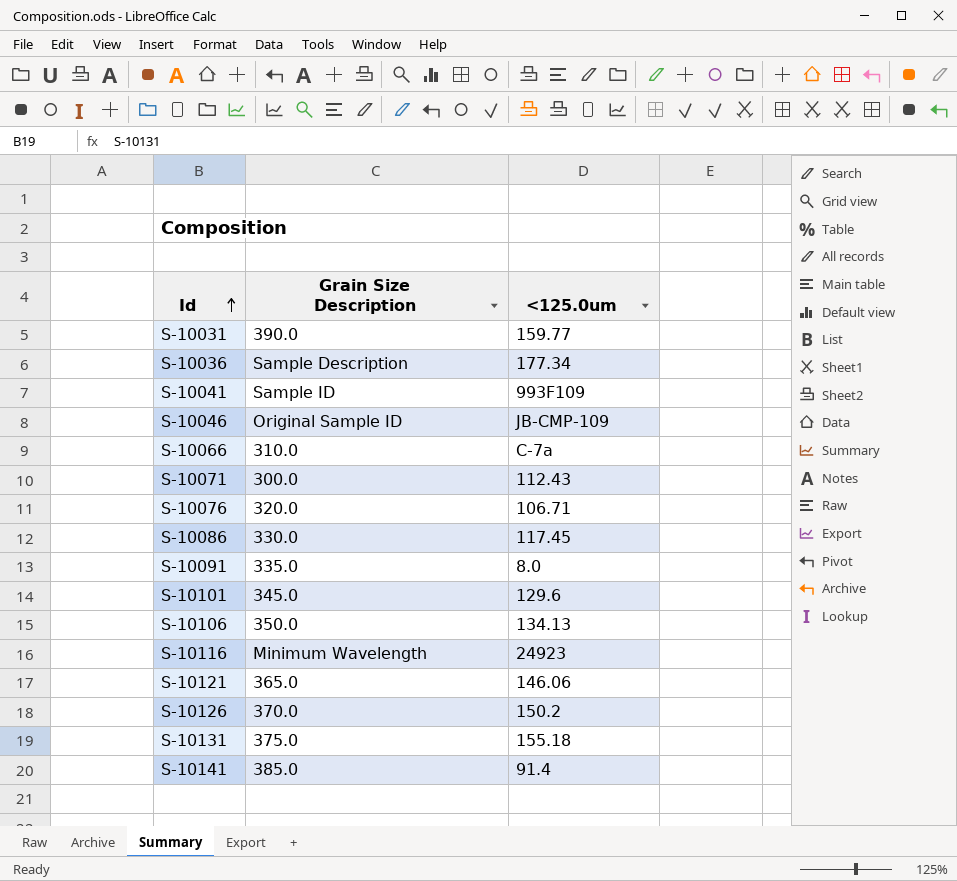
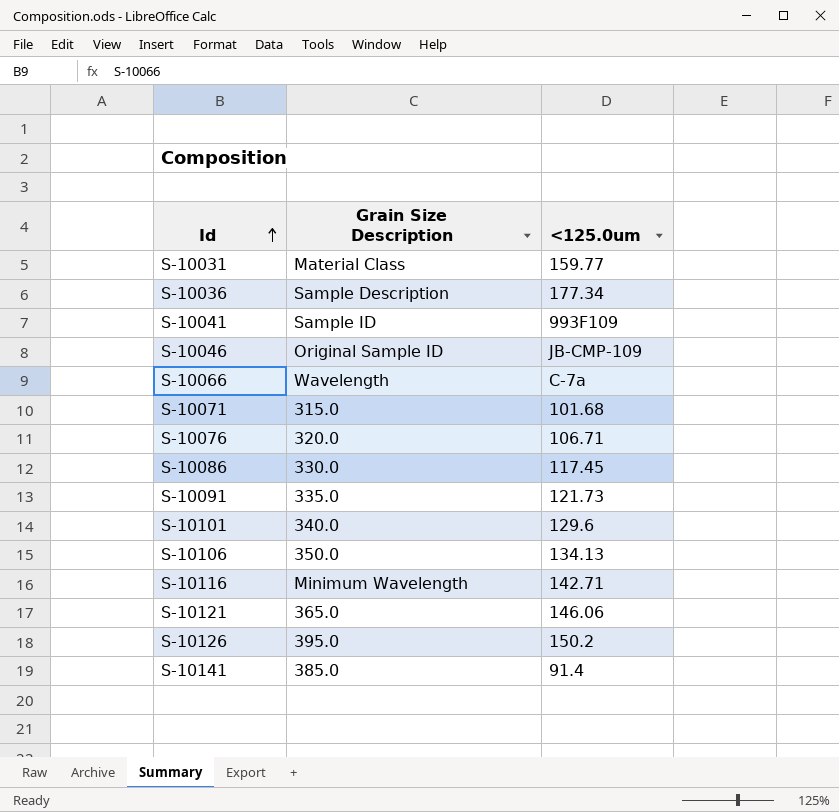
row S-10131: 375.0 | 155.18 -> none
S-10031 | Grain Size Description: 390.0 -> Material Class
S-10066 | Grain Size Description: 310.0 -> Wavelength
S-10071 | Grain Size Description: 300.0 -> 315.0
S-10071 | <125.0um: 112.43 -> 101.68
S-10091 | <125.0um: 8.0 -> 121.73
S-10101 | Grain Size Description: 345.0 -> 340.0
S-10116 | <125.0um: 24923 -> 142.71
S-10126 | Grain Size Description: 370.0 -> 395.0

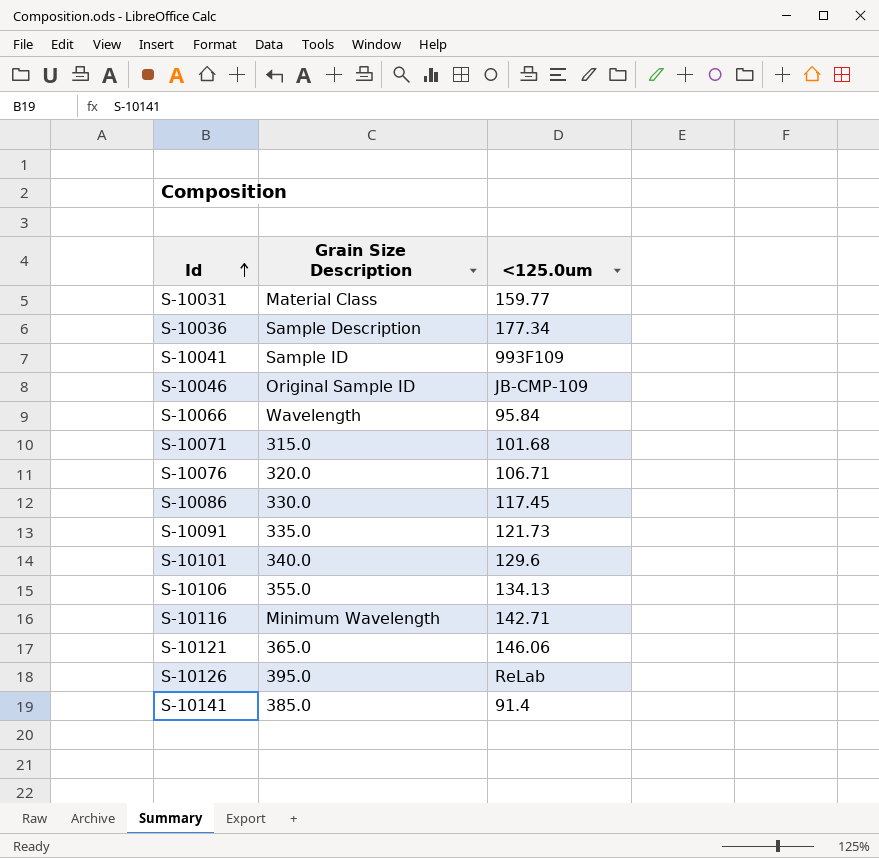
S-10066 | <125.0um: C-7a -> 95.84
S-10106 | Grain Size Description: 350.0 -> 355.0
S-10126 | <125.0um: 150.2 -> ReLab

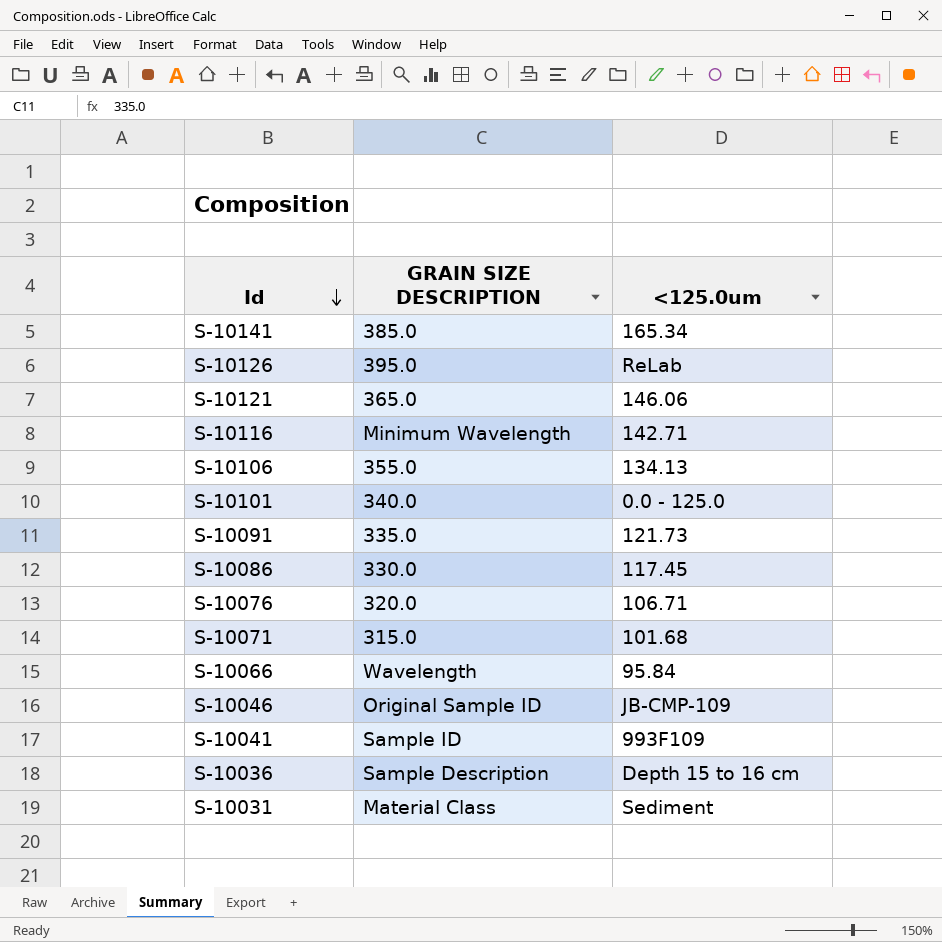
row order: Id ascending -> Id descending
column name: Grain Size Description -> GRAIN SIZE DESCRIPTION
S-10141 | <125.0um: 91.4 -> 165.34
S-10101 | <125.0um: 129.6 -> 0.0 - 125.0
S-10036 | <125.0um: 177.34 -> Depth 15 to 16 cm
S-10031 | <125.0um: 159.77 -> Sediment

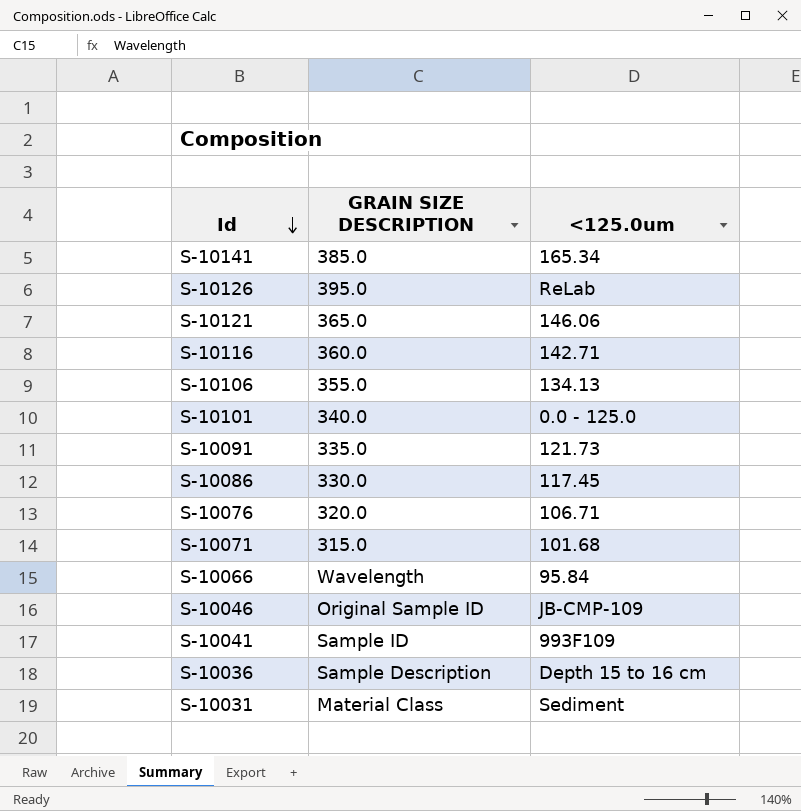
S-10116 | GRAIN SIZE DESCRIPTION: Minimum Wavelength -> 360.0

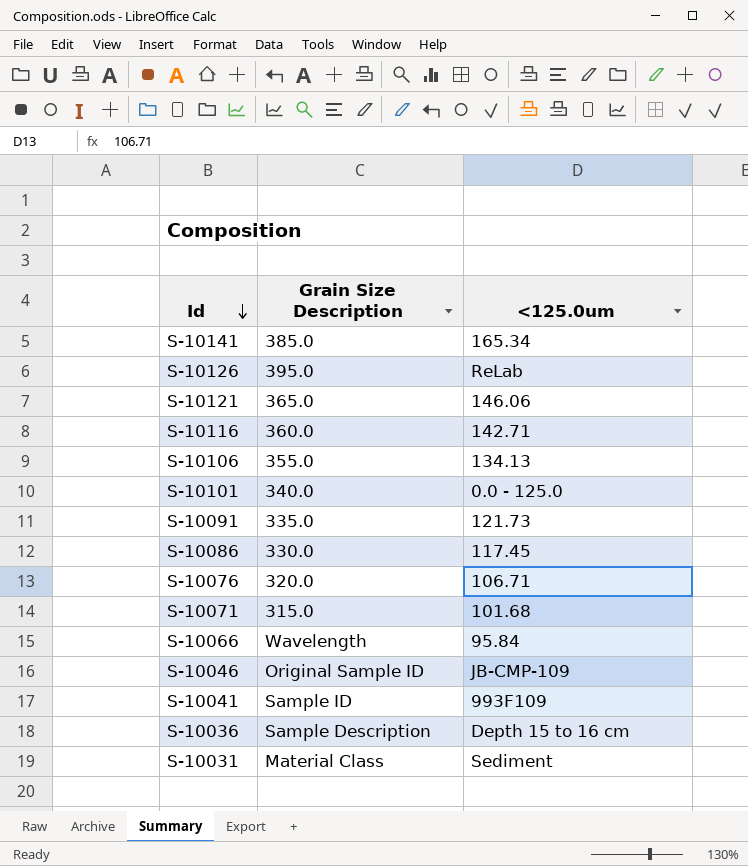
column name: GRAIN SIZE DESCRIPTION -> Grain Size Description

